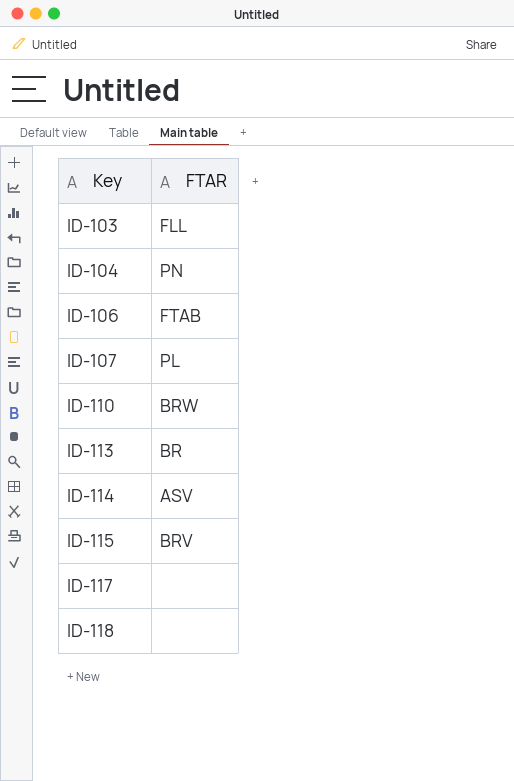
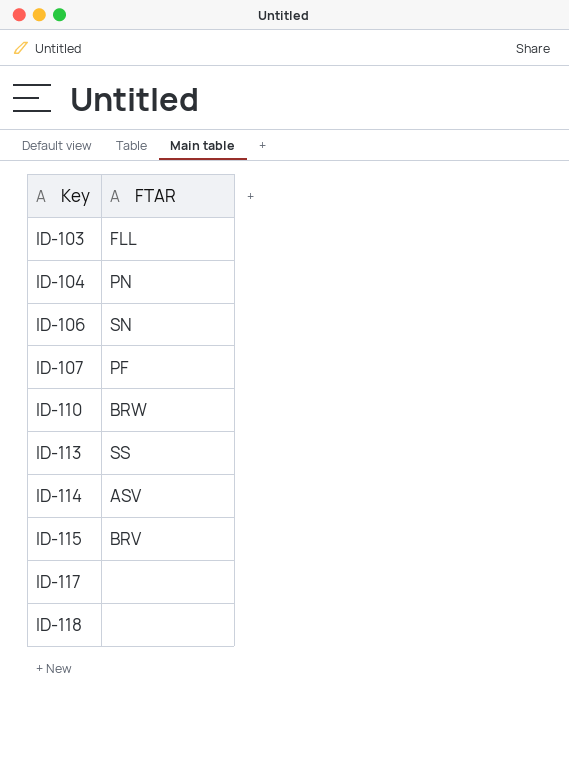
ID-106 | FTAR: FTAB -> SN
ID-107 | FTAR: PL -> PF
ID-113 | FTAR: BR -> SS

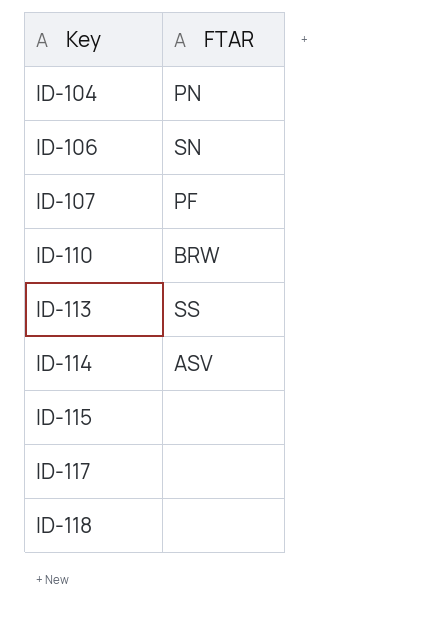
row ID-103: FLL -> none
ID-115 | FTAR: BRV -> none

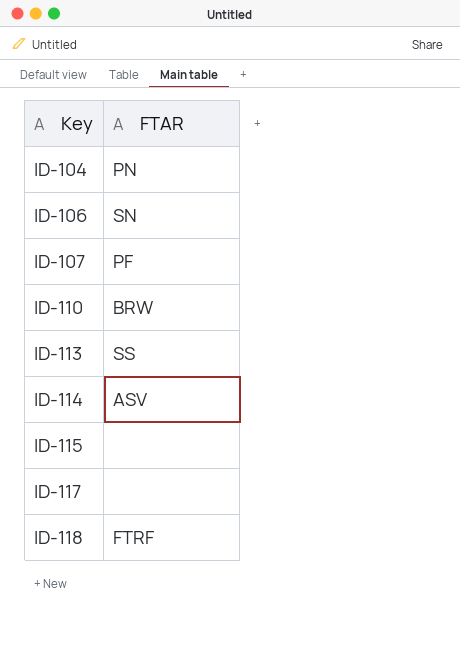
ID-118 | FTAR: none -> FTRF

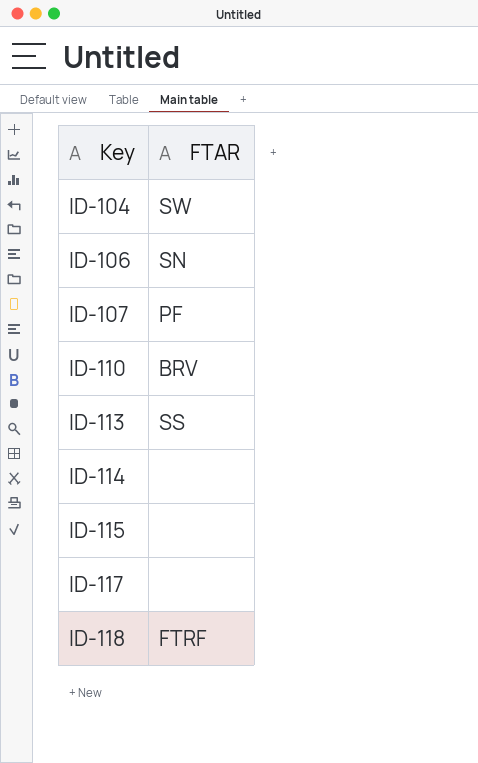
ID-104 | FTAR: PN -> SW
ID-110 | FTAR: BRW -> BRV
ID-114 | FTAR: ASV -> none

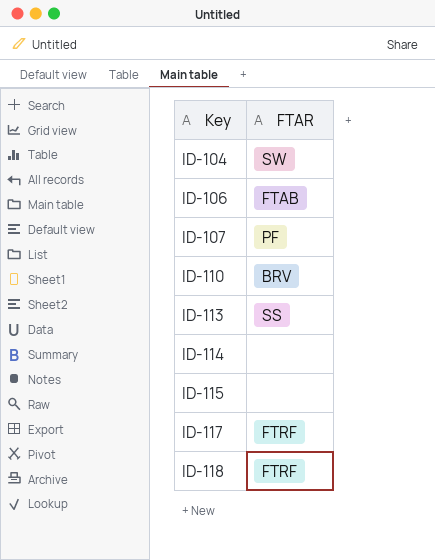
ID-106 | FTAR: SN -> FTAB
ID-117 | FTAR: none -> FTRF

